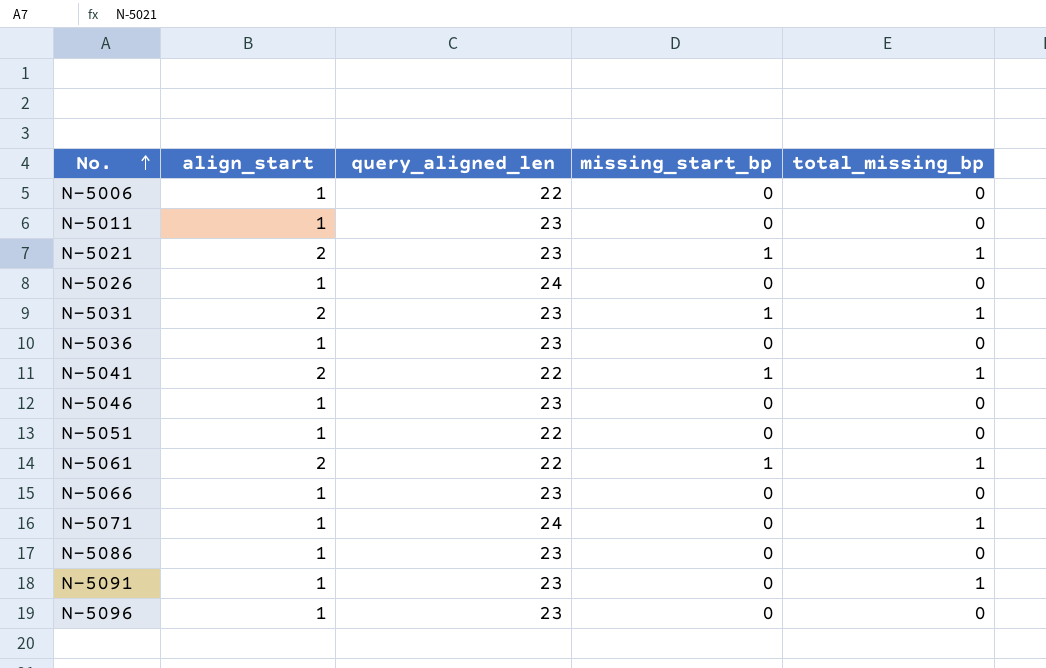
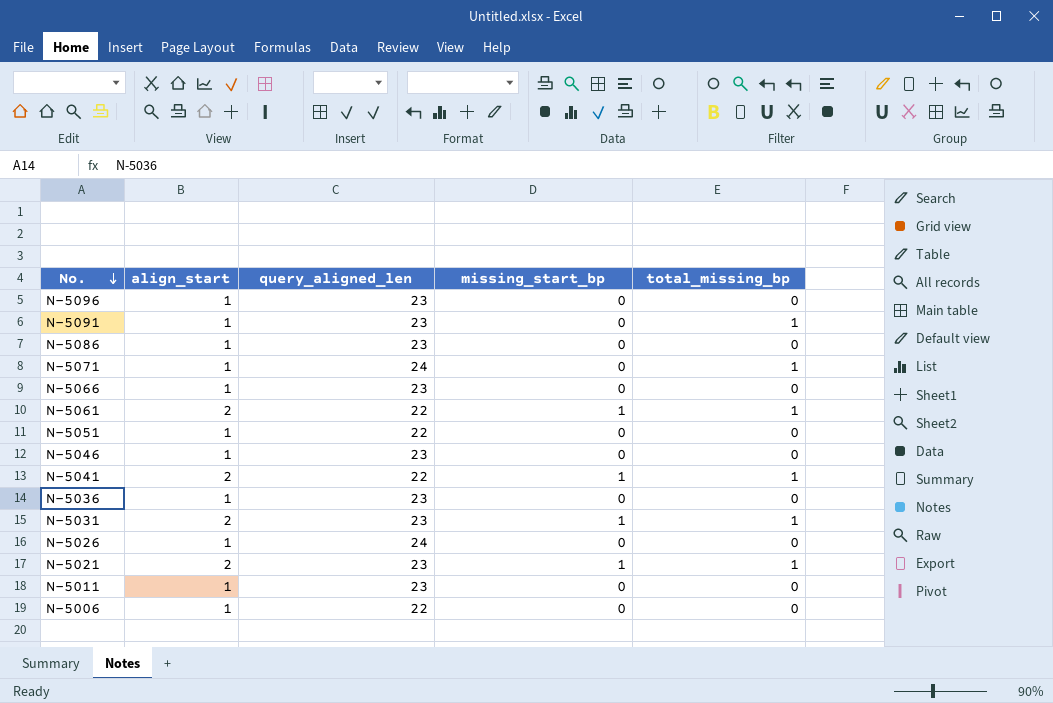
row order: No. ascending -> No. descending

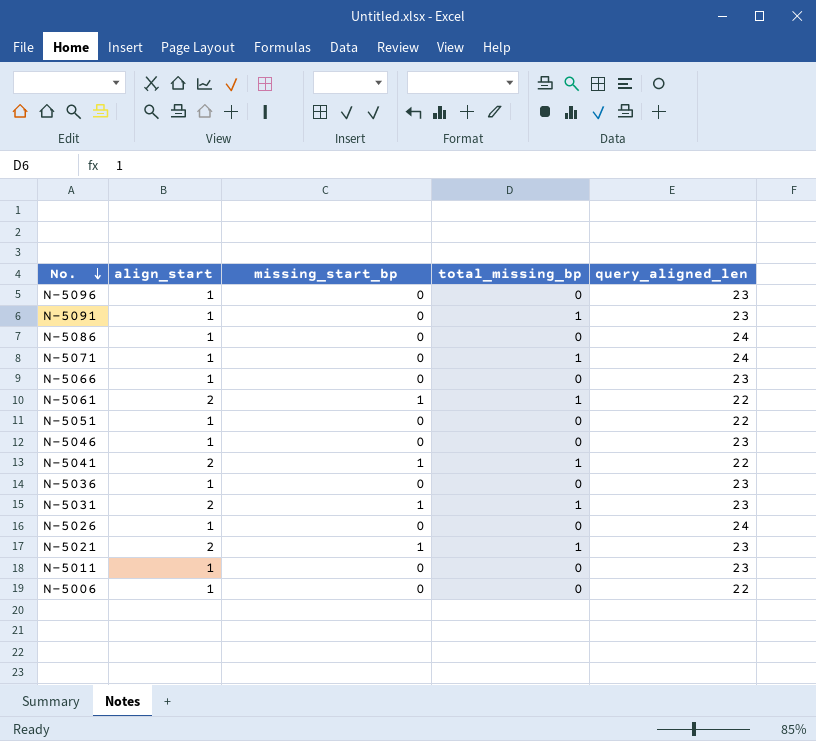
column query_aligned_len | position: 3 -> 5
N-5086 | query_aligned_len: 23 -> 24

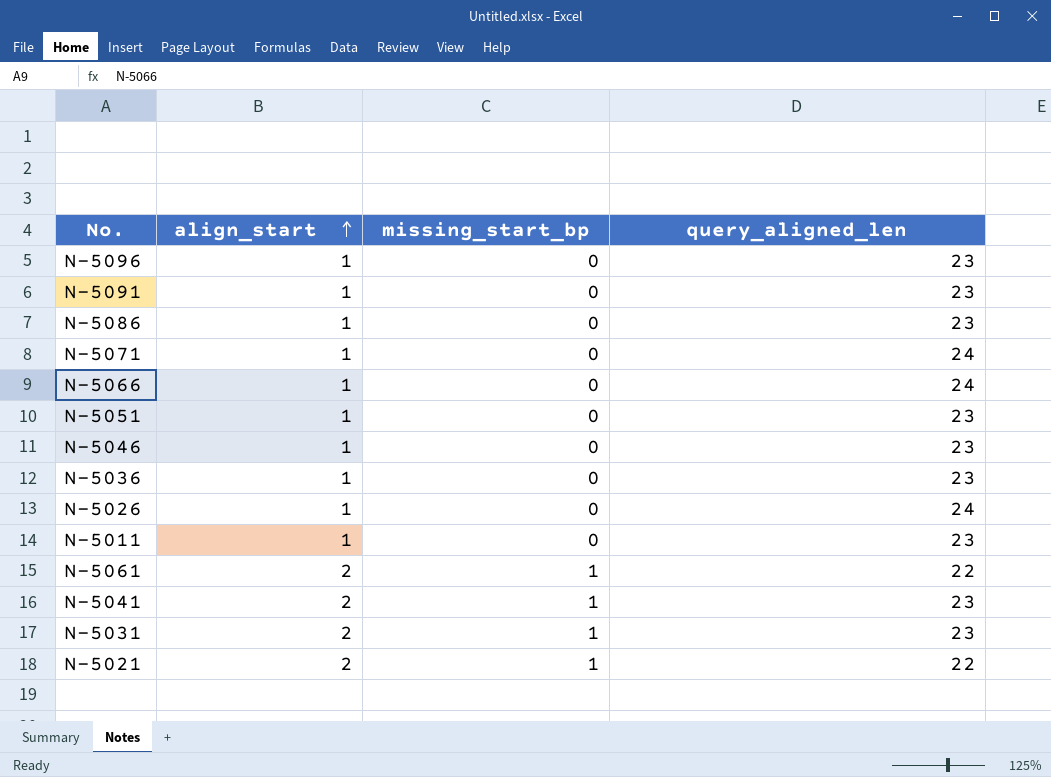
row order: No. descending -> align_start ascending
column total_missing_bp | position: 4 -> none
row N-5006: 1 | 0 | 0 | 22 -> none
N-5086 | query_aligned_len: 24 -> 23
N-5066 | query_aligned_len: 23 -> 24
N-5051 | query_aligned_len: 22 -> 23
N-5041 | query_aligned_len: 22 -> 23
N-5021 | query_aligned_len: 23 -> 22

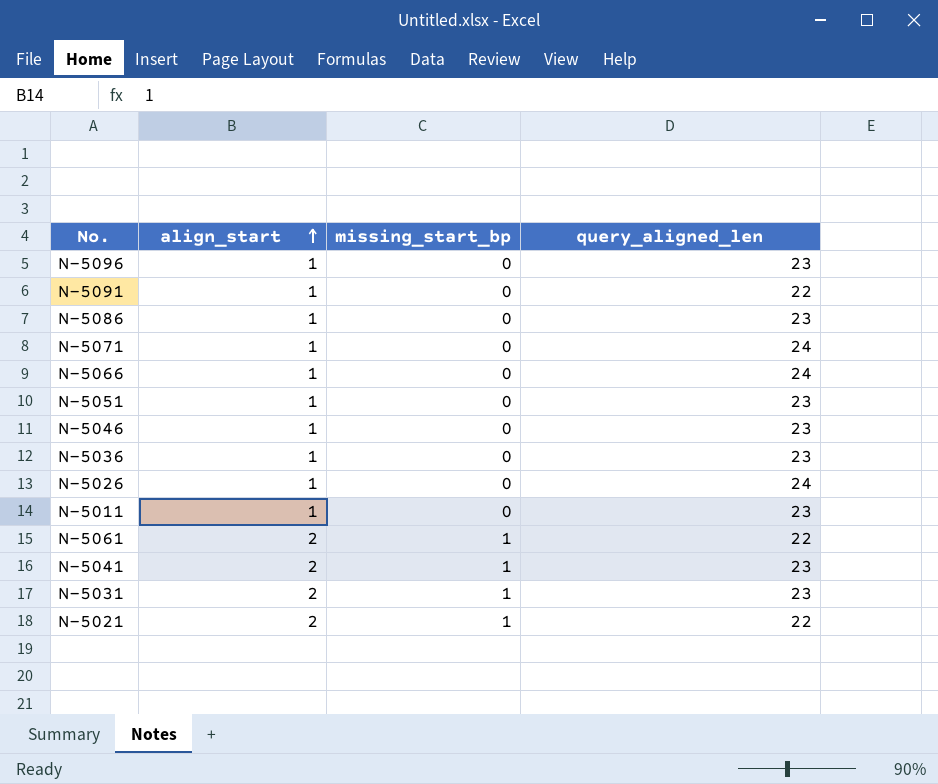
N-5091 | query_aligned_len: 23 -> 22

